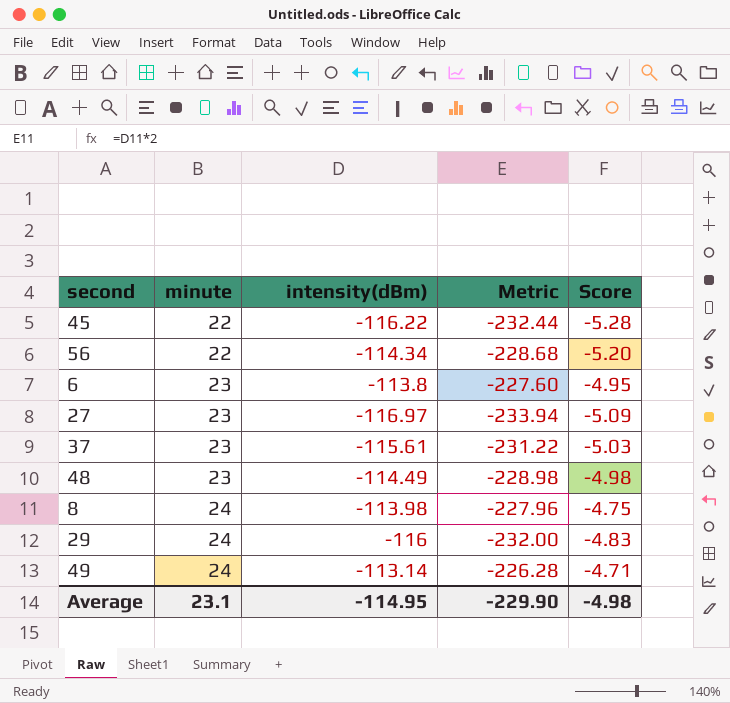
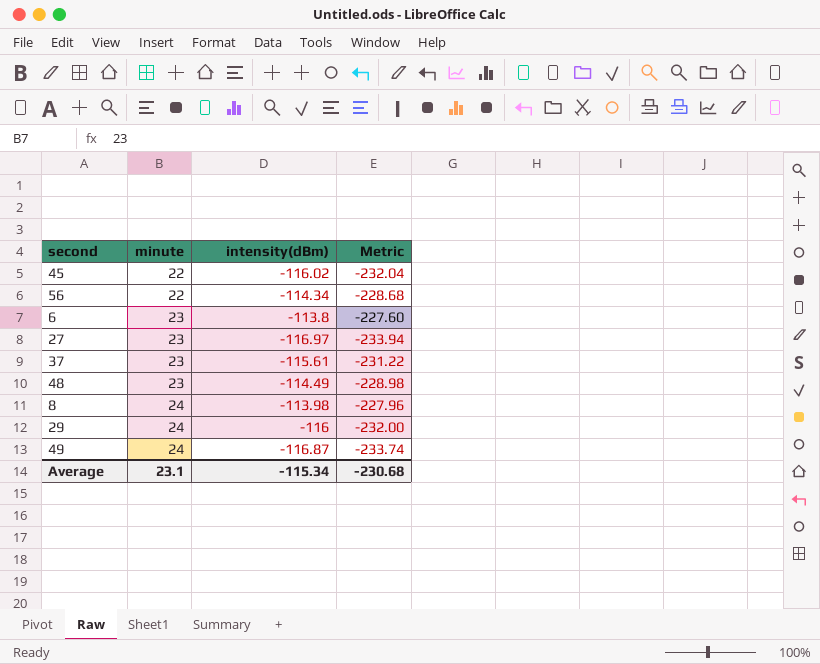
column Score | formula: [intensity(dBm)] / [minute] -> none
45 | intensity(dBm): -116.22 -> -116.02
45 | Metric: -232.44 -> -232.04
49 | intensity(dBm): -113.14 -> -116.87
49 | Metric: -226.28 -> -233.74
Average | intensity(dBm): -114.95 -> -115.34
Average | Metric: -229.90 -> -230.68

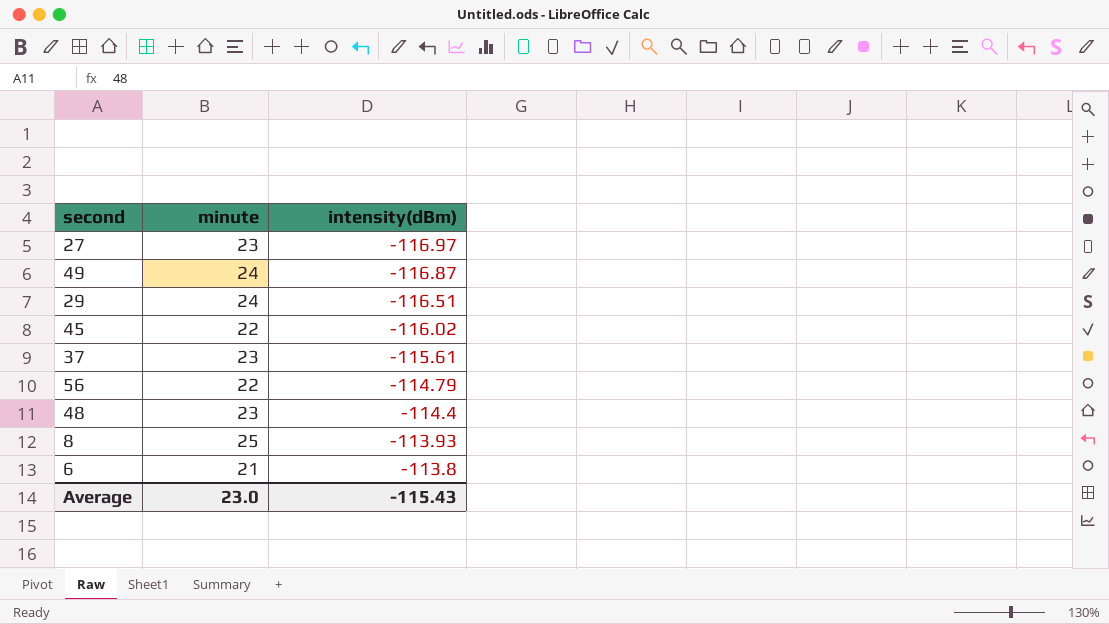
row order: minute ascending -> intensity(dBm) ascending
column Metric | formula: [intensity(dBm)] * 2 -> none
29 | intensity(dBm): -116 -> -116.51
56 | intensity(dBm): -114.34 -> -114.79
48 | intensity(dBm): -114.49 -> -114.4
8 | minute: 24 -> 25
8 | intensity(dBm): -113.98 -> -113.93
6 | minute: 23 -> 21
Average | minute: 23.1 -> 23.0
Average | intensity(dBm): -115.34 -> -115.43

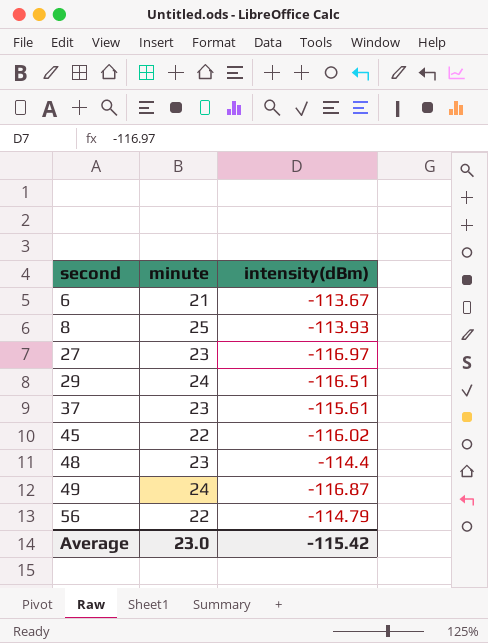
row order: intensity(dBm) ascending -> second ascending
6 | intensity(dBm): -113.8 -> -113.67
Average | intensity(dBm): -115.43 -> -115.42

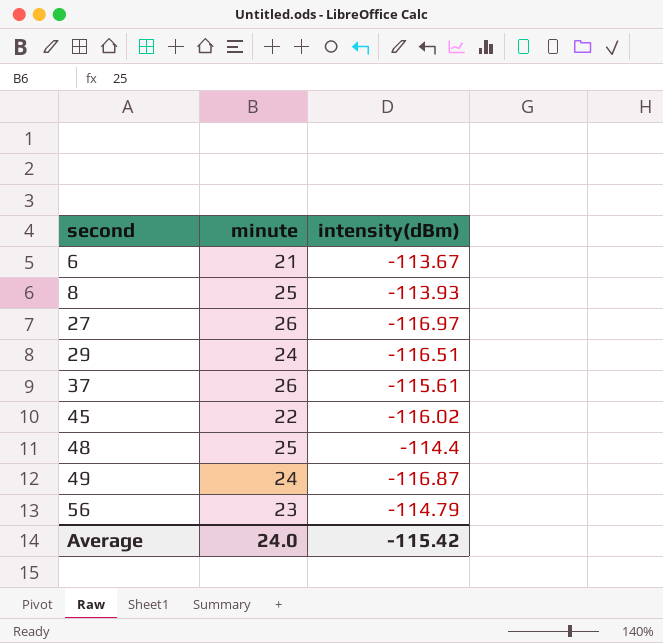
27 | minute: 23 -> 26
37 | minute: 23 -> 26
48 | minute: 23 -> 25
56 | minute: 22 -> 23
Average | minute: 23.0 -> 24.0

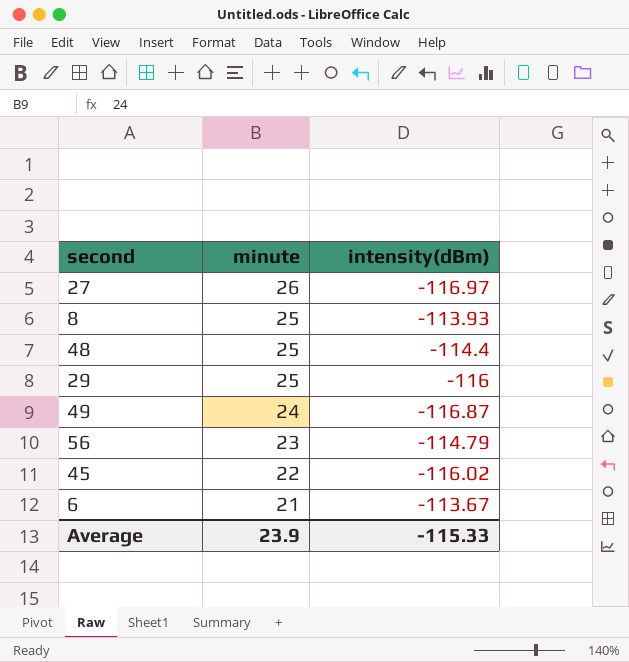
row order: second ascending -> minute descending
row 37: 26 | -115.61 -> none
29 | minute: 24 -> 25
29 | intensity(dBm): -116.51 -> -116
Average | minute: 24.0 -> 23.9
Average | intensity(dBm): -115.42 -> -115.33

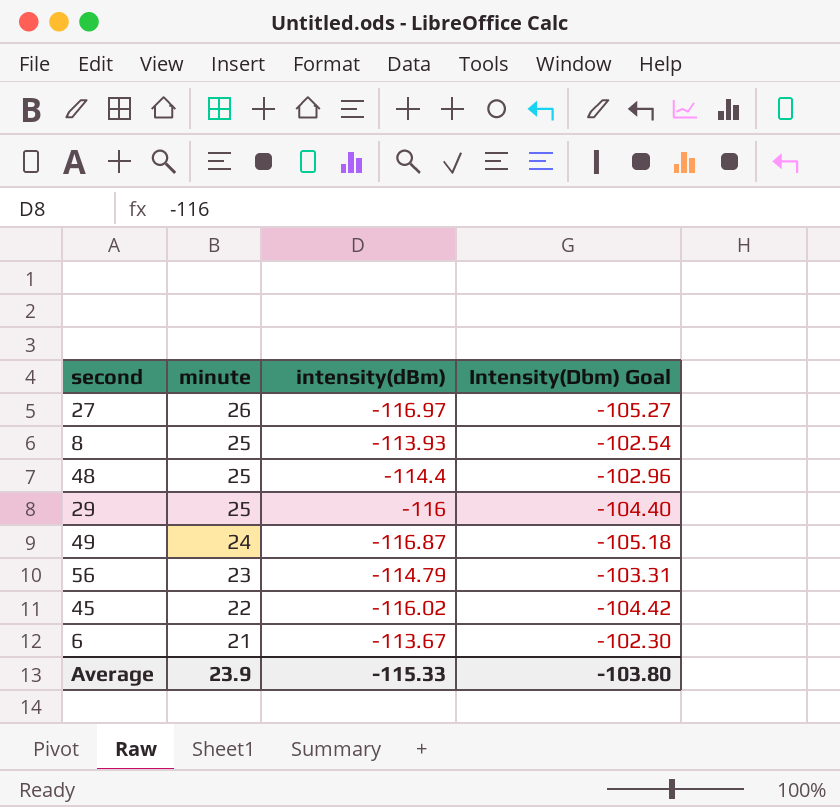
column Intensity(Dbm) Goal | formula: none -> [intensity(dBm)] * 0.9

